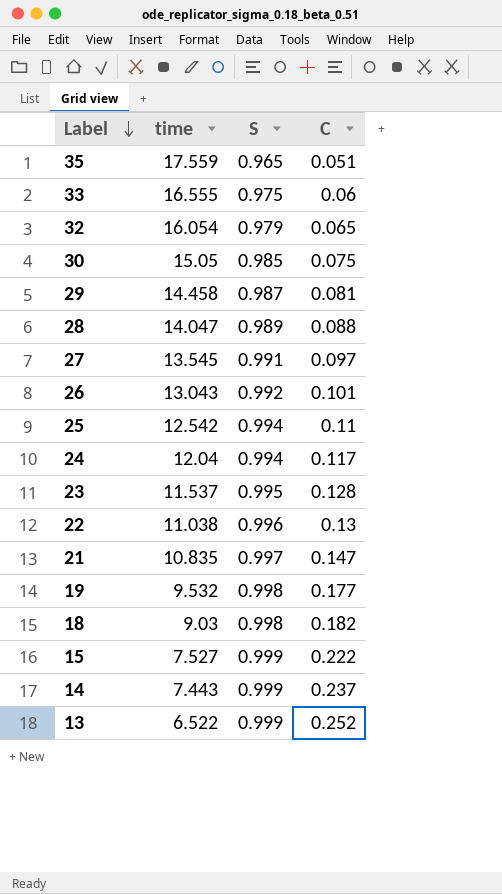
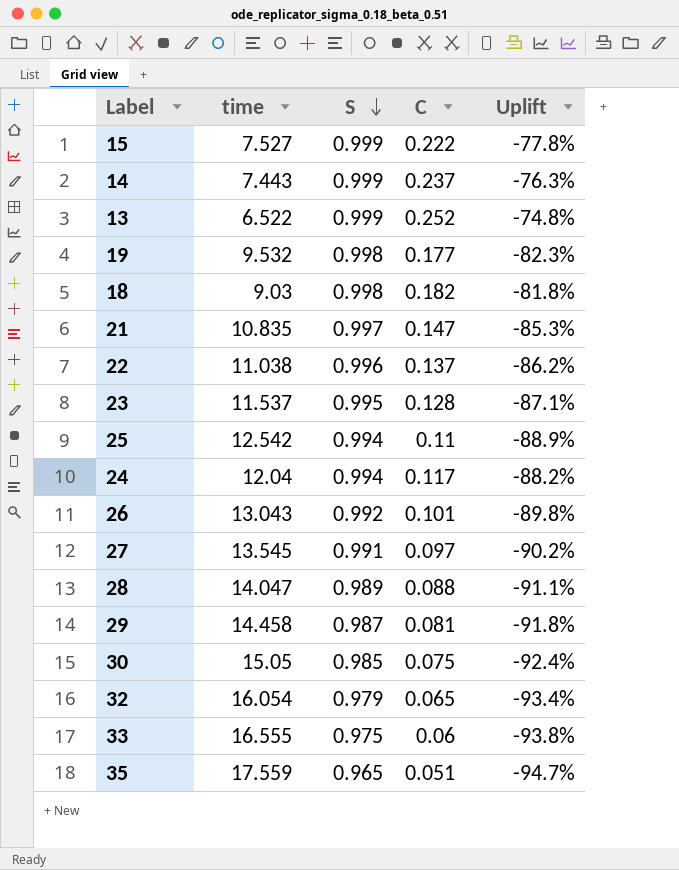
row order: Label descending -> S descending
column Uplift | formula: none -> ([C] - [S]) / [S]
22 | C: 0.13 -> 0.137

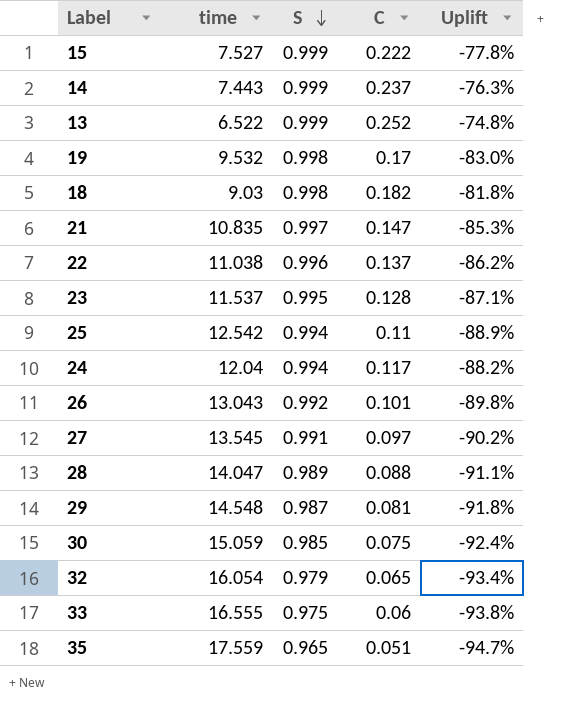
19 | C: 0.177 -> 0.17
19 | Uplift: -82.3% -> -83.0%
29 | time: 14.458 -> 14.548
30 | time: 15.05 -> 15.059

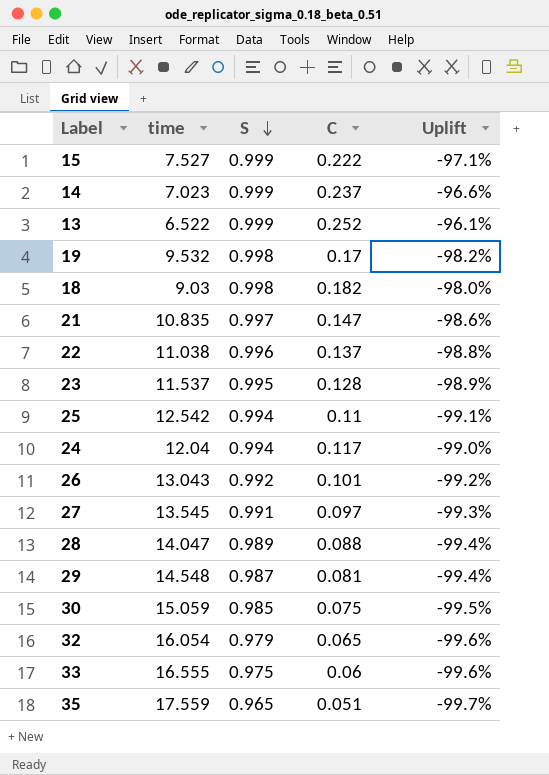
column Uplift | formula: ([C] - [S]) / [S] -> ([C] - [time]) / [time]
14 | time: 7.443 -> 7.023

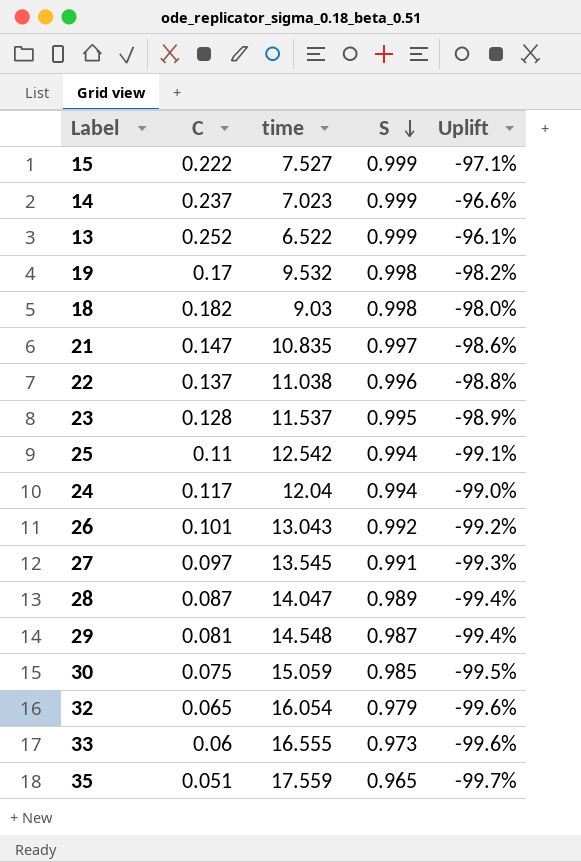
column C | position: 4 -> 2
28 | C: 0.088 -> 0.087
33 | S: 0.975 -> 0.973

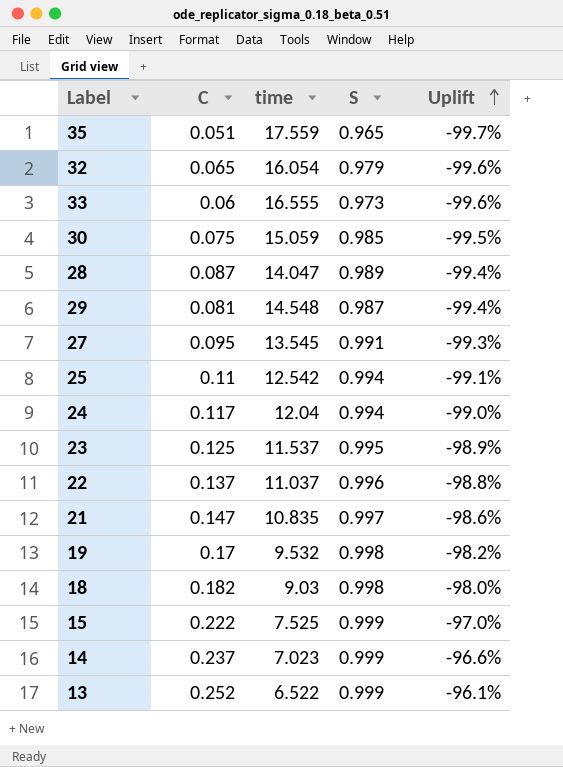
row order: S descending -> Uplift ascending
row 26: 0.101 | 13.043 | 0.992 | -99.2% -> none
27 | C: 0.097 -> 0.095
23 | C: 0.128 -> 0.125
22 | time: 11.038 -> 11.037
15 | time: 7.527 -> 7.525
15 | Uplift: -97.1% -> -97.0%

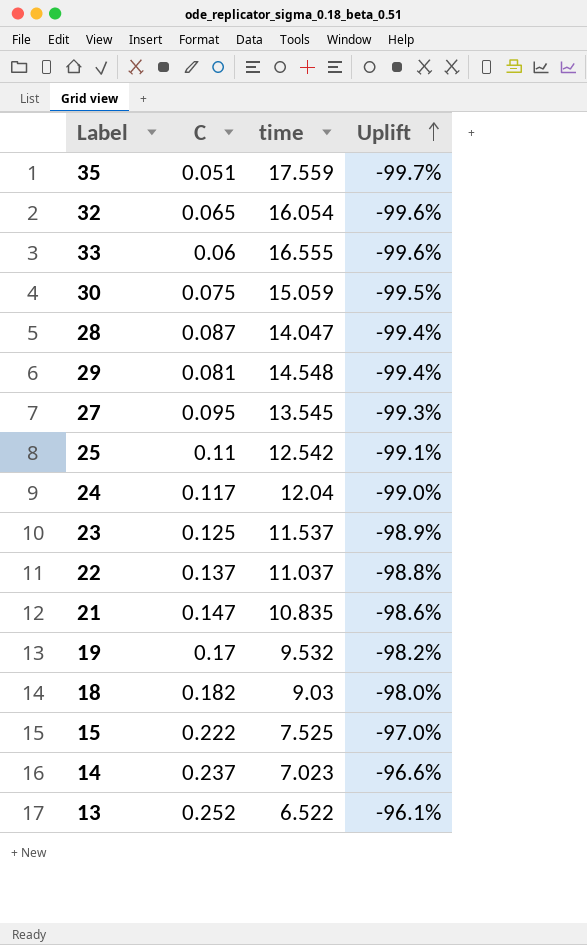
column S | position: 4 -> none

